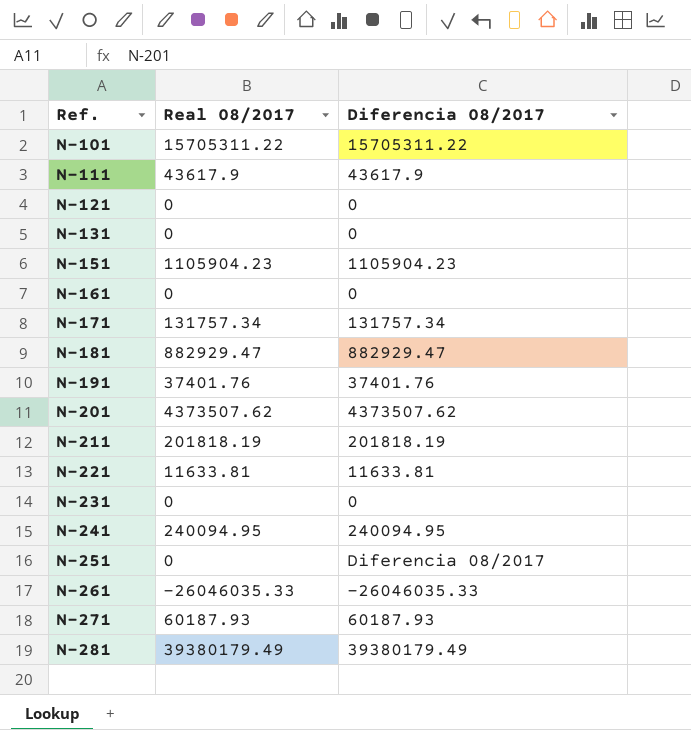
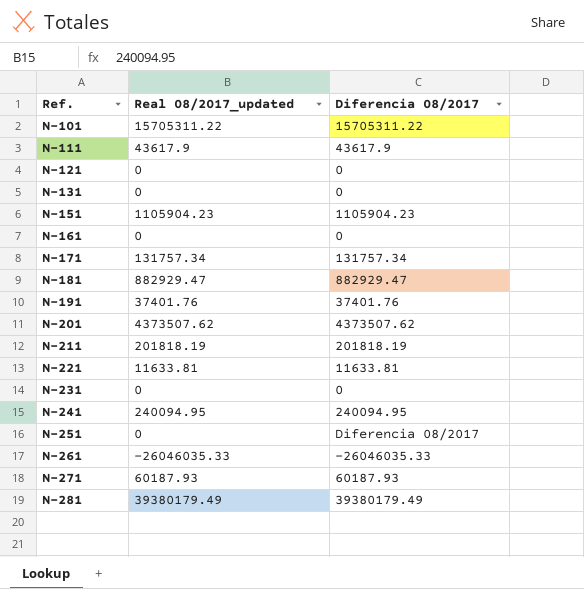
column name: Real 08/2017 -> Real 08/2017_updated

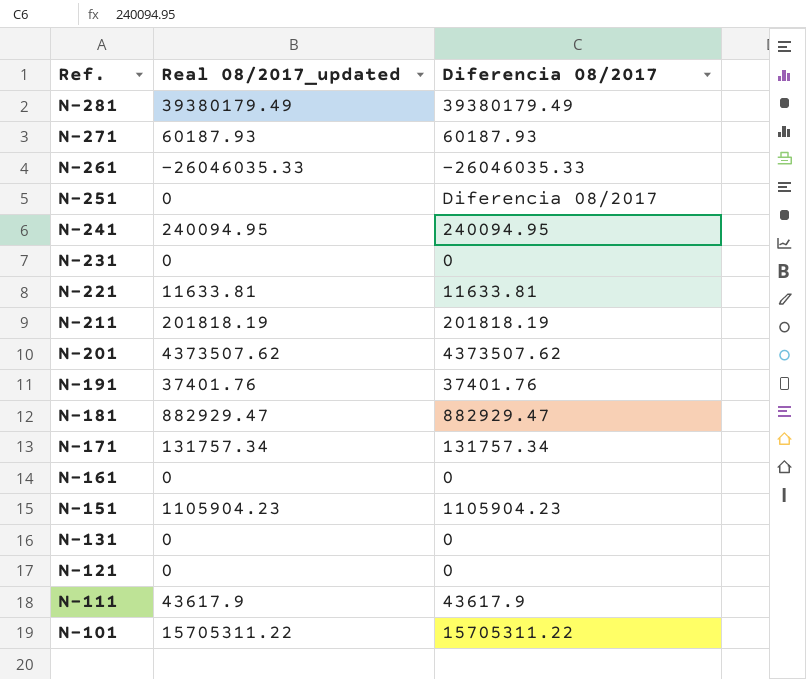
row order: Ref. ascending -> Ref. descending

